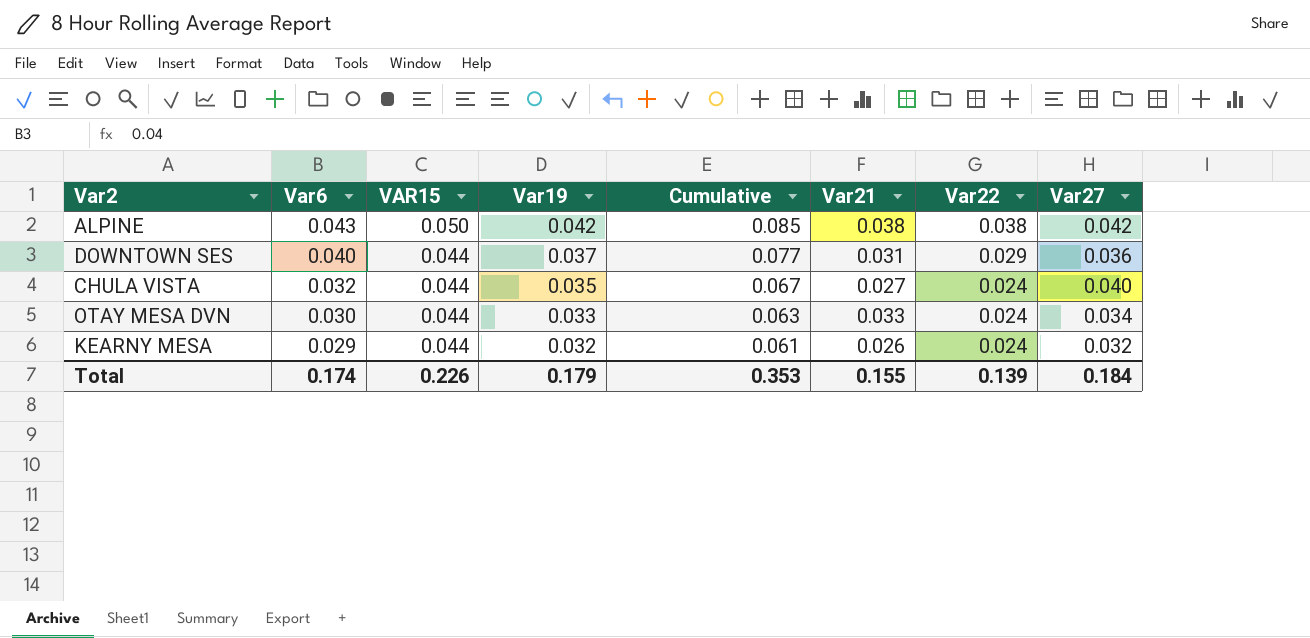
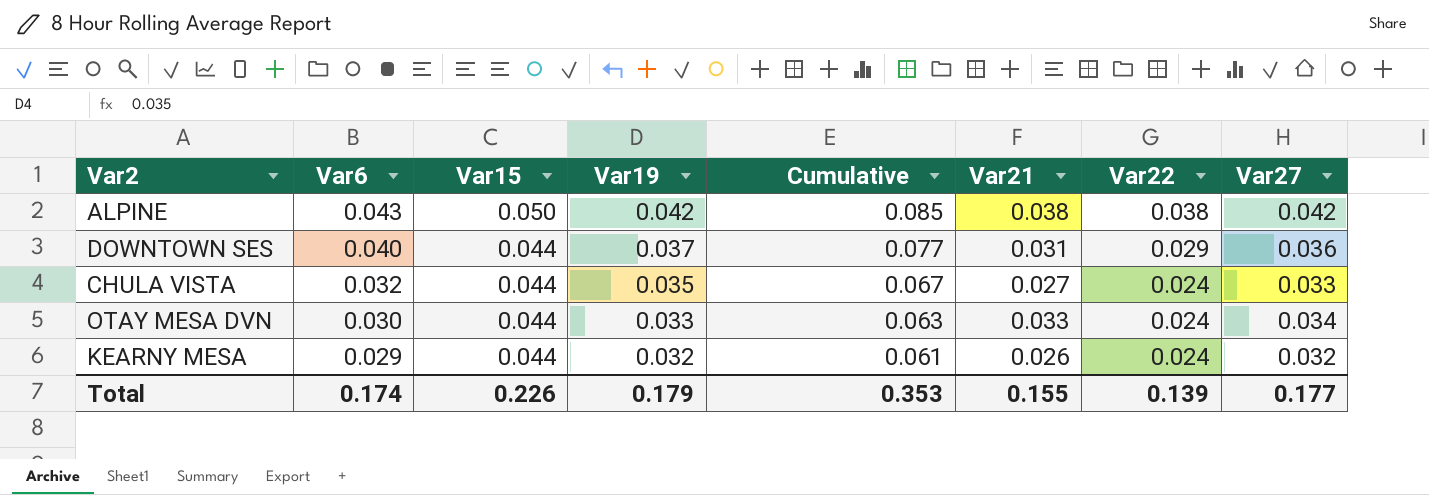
column name: VAR15 -> Var15
CHULA VISTA | Var27: 0.040 -> 0.033
Total | Var27: 0.184 -> 0.177

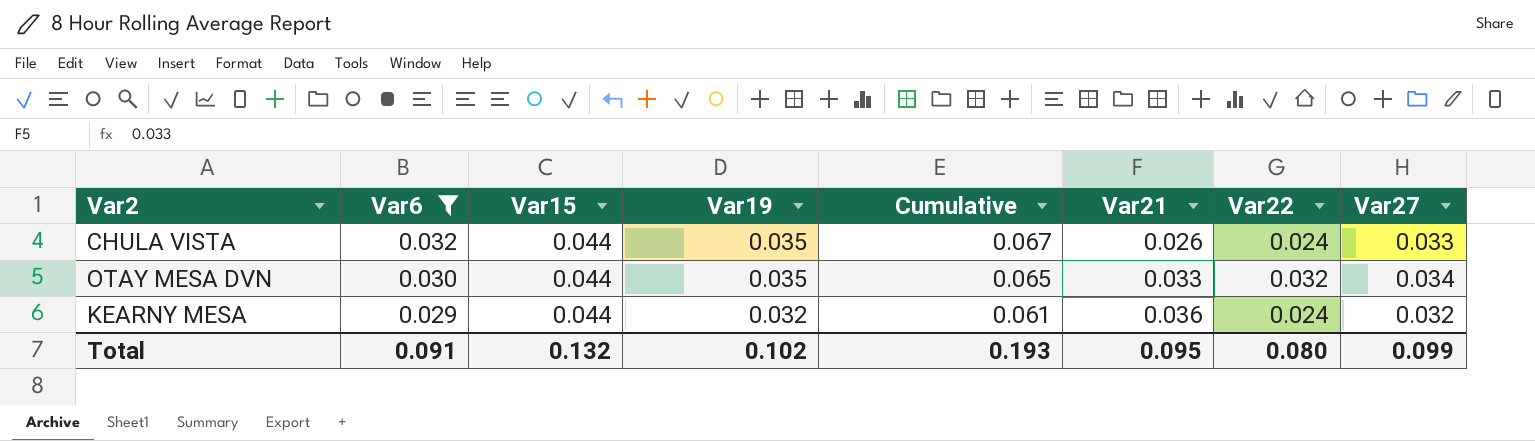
filter: none -> Var6 <= 0.032
CHULA VISTA | Var21: 0.027 -> 0.026
OTAY MESA DVN | Var19: 0.033 -> 0.035
OTAY MESA DVN | Cumulative: 0.063 -> 0.065
OTAY MESA DVN | Var22: 0.024 -> 0.032
KEARNY MESA | Var21: 0.026 -> 0.036
Total | Var6: 0.174 -> 0.091
Total | Var15: 0.226 -> 0.132
Total | Var19: 0.179 -> 0.102
Total | Cumulative: 0.353 -> 0.193
Total | Var21: 0.155 -> 0.095
Total | Var22: 0.139 -> 0.080
Total | Var27: 0.177 -> 0.099

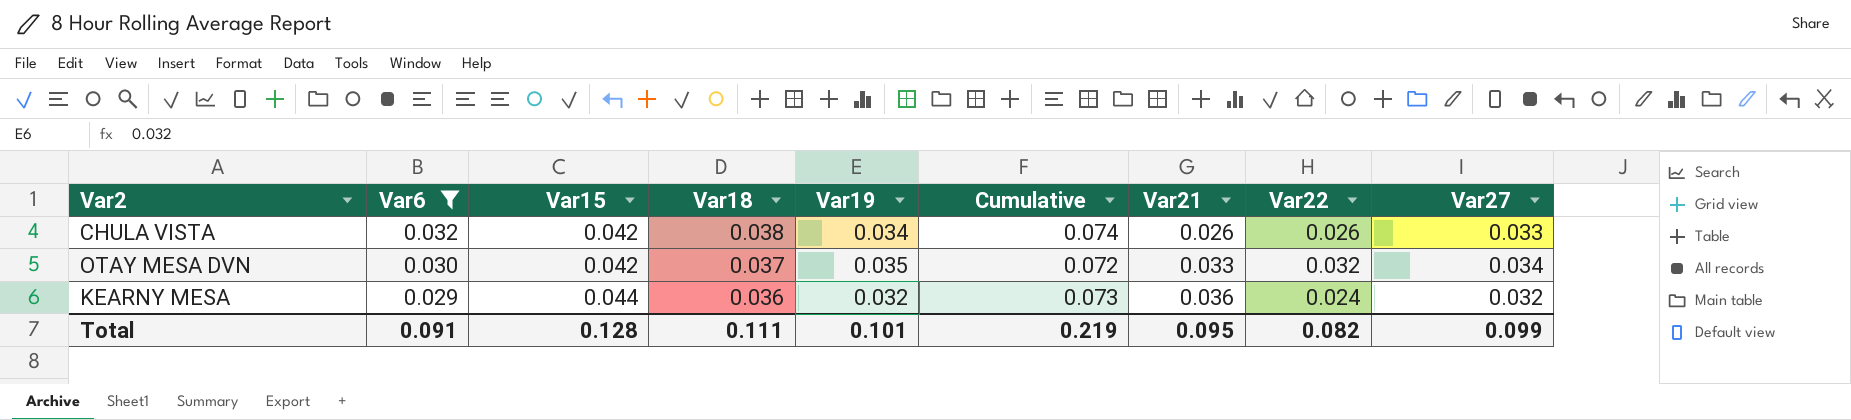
column Var18 | position: none -> 4
column Cumulative | formula: [Var6] + [Var19] -> [Var6] + [Var15]
CHULA VISTA | Var15: 0.044 -> 0.042
CHULA VISTA | Var19: 0.035 -> 0.034
CHULA VISTA | Var22: 0.024 -> 0.026
OTAY MESA DVN | Var15: 0.044 -> 0.042
Total | Var15: 0.132 -> 0.128
Total | Var19: 0.102 -> 0.101
Total | Cumulative: 0.193 -> 0.219
Total | Var22: 0.080 -> 0.082

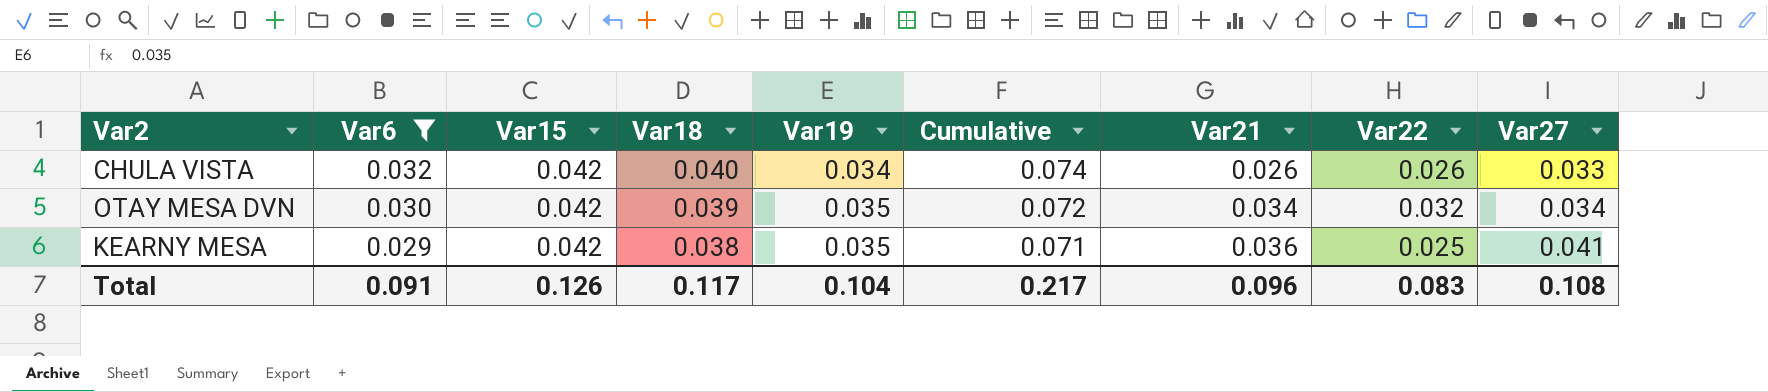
CHULA VISTA | Var18: 0.038 -> 0.040
OTAY MESA DVN | Var18: 0.037 -> 0.039
OTAY MESA DVN | Var21: 0.033 -> 0.034
KEARNY MESA | Var15: 0.044 -> 0.042
KEARNY MESA | Var18: 0.036 -> 0.038
KEARNY MESA | Var19: 0.032 -> 0.035
KEARNY MESA | Cumulative: 0.073 -> 0.071
KEARNY MESA | Var22: 0.024 -> 0.025
KEARNY MESA | Var27: 0.032 -> 0.041
Total | Var15: 0.128 -> 0.126
Total | Var18: 0.111 -> 0.117
Total | Var19: 0.101 -> 0.104
Total | Cumulative: 0.219 -> 0.217
Total | Var21: 0.095 -> 0.096
Total | Var22: 0.082 -> 0.083
Total | Var27: 0.099 -> 0.108

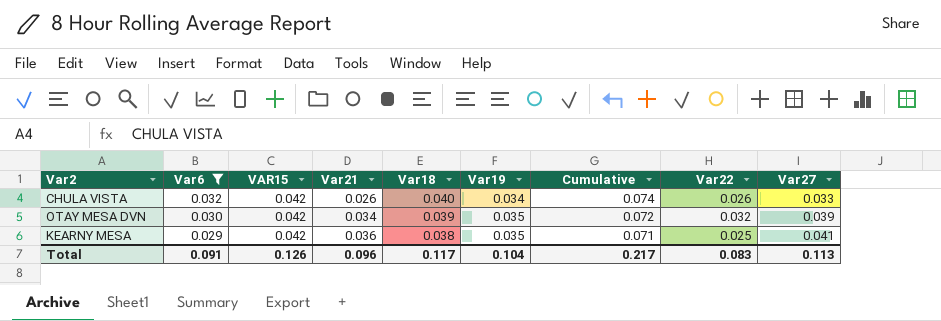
column name: Var15 -> VAR15
column Var21 | position: 7 -> 4
OTAY MESA DVN | Var27: 0.034 -> 0.039
Total | Var27: 0.108 -> 0.113

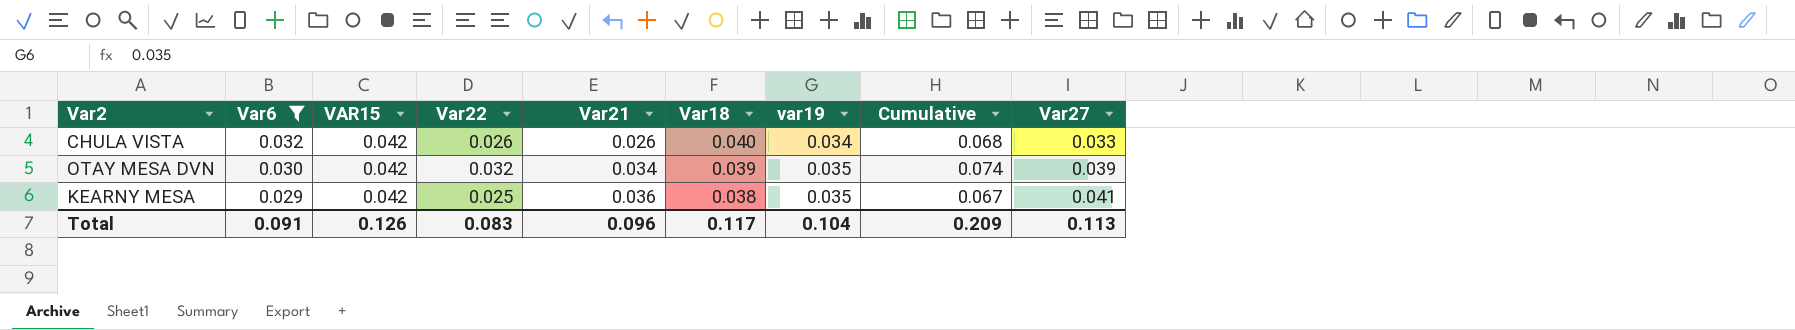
column Var22 | position: 8 -> 4
column name: Var19 -> var19
column Cumulative | formula: [Var6] + [VAR15] -> [VAR15] + [Var22]
Total | Cumulative: 0.217 -> 0.209

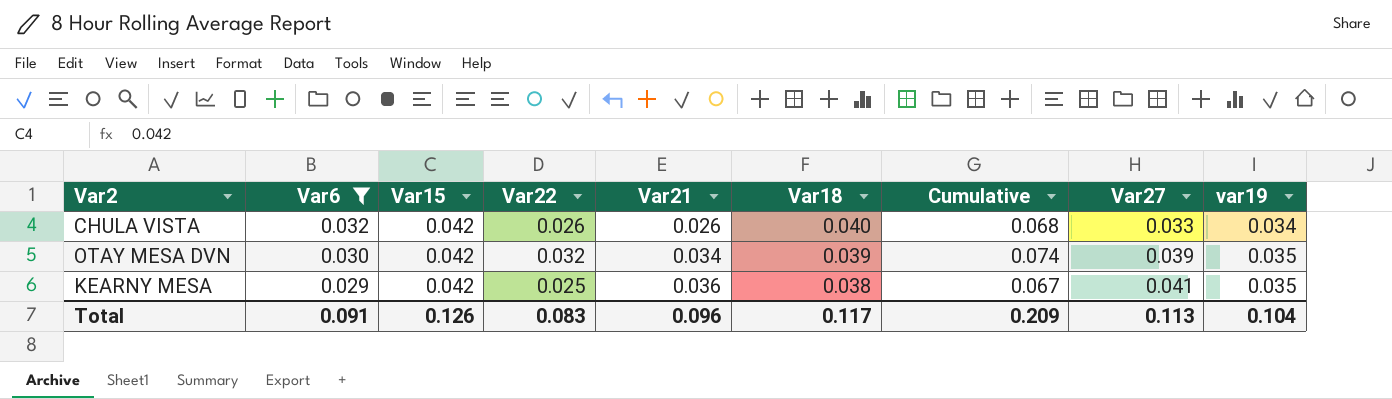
column name: VAR15 -> Var15
column var19 | position: 7 -> 9

